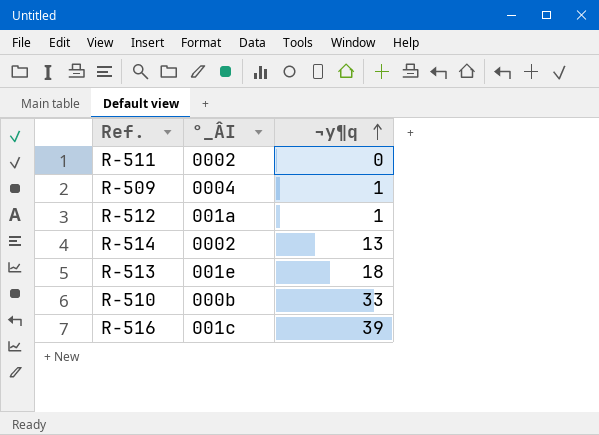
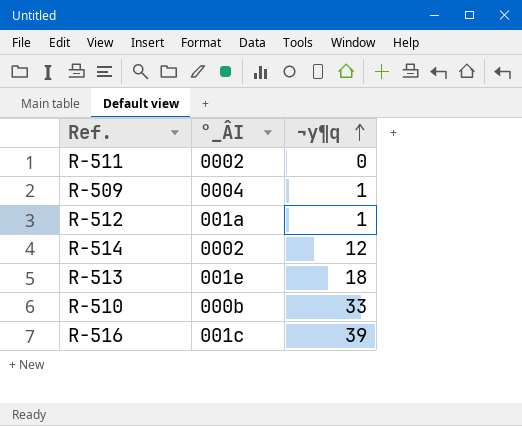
R-514 | ¬y¶q: 13 -> 12

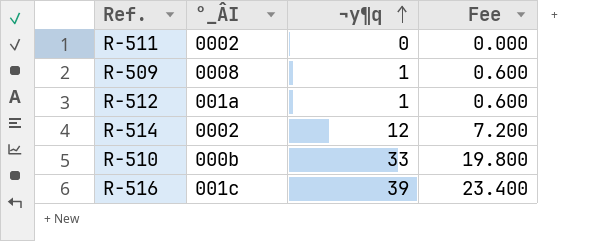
column Fee | formula: none -> [¬y¶q] * 0.6
row R-513: 001e | 18 -> none
R-509 | °_ÂI: 0004 -> 0008

